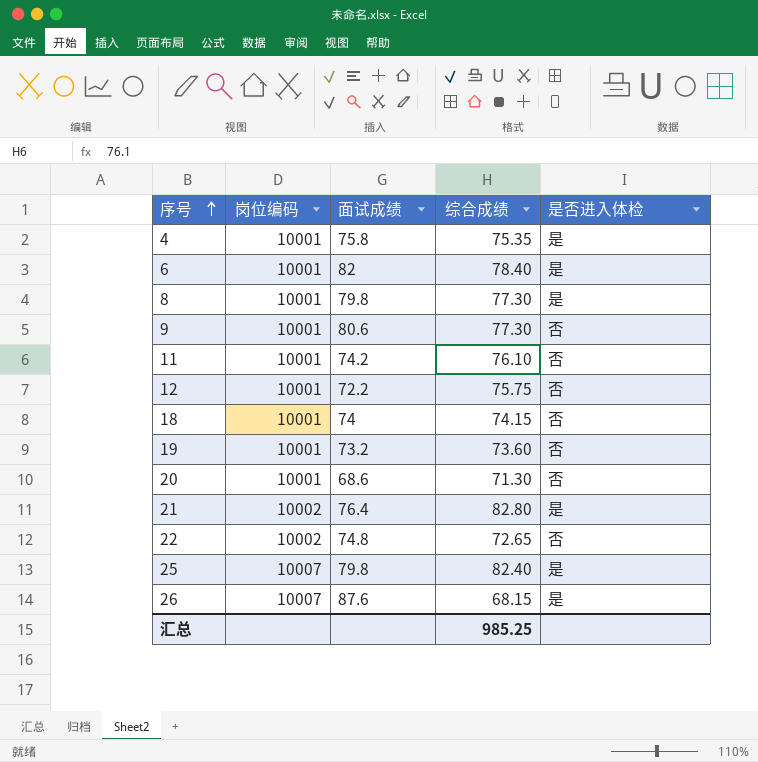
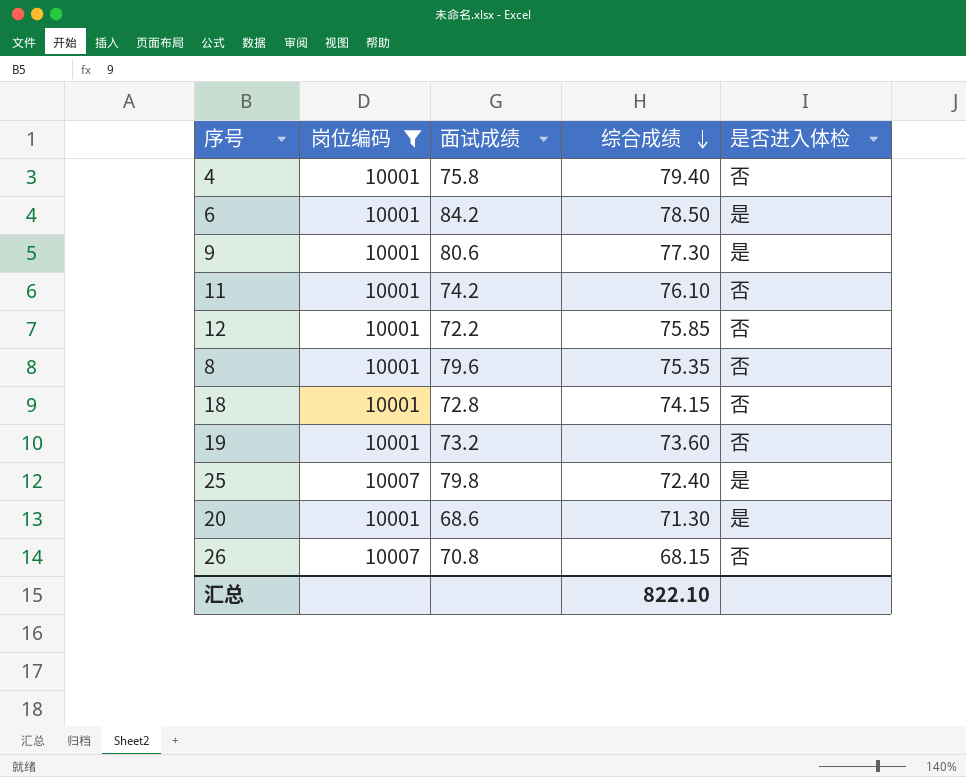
filter: none -> 岗位编码 != 10002
row order: 序号 ascending -> 综合成绩 descending
4 | 综合成绩: 75.35 -> 79.40
4 | 是否进入体检: 是 -> 否
6 | 面试成绩: 82 -> 84.2
6 | 综合成绩: 78.40 -> 78.50
9 | 是否进入体检: 否 -> 是
12 | 综合成绩: 75.75 -> 75.85
8 | 面试成绩: 79.8 -> 79.6
8 | 综合成绩: 77.30 -> 75.35
8 | 是否进入体检: 是 -> 否
18 | 面试成绩: 74 -> 72.8
25 | 综合成绩: 82.40 -> 72.40
20 | 是否进入体检: 否 -> 是
26 | 面试成绩: 87.6 -> 70.8
26 | 是否进入体检: 是 -> 否
汇总 | 综合成绩: 985.25 -> 822.10

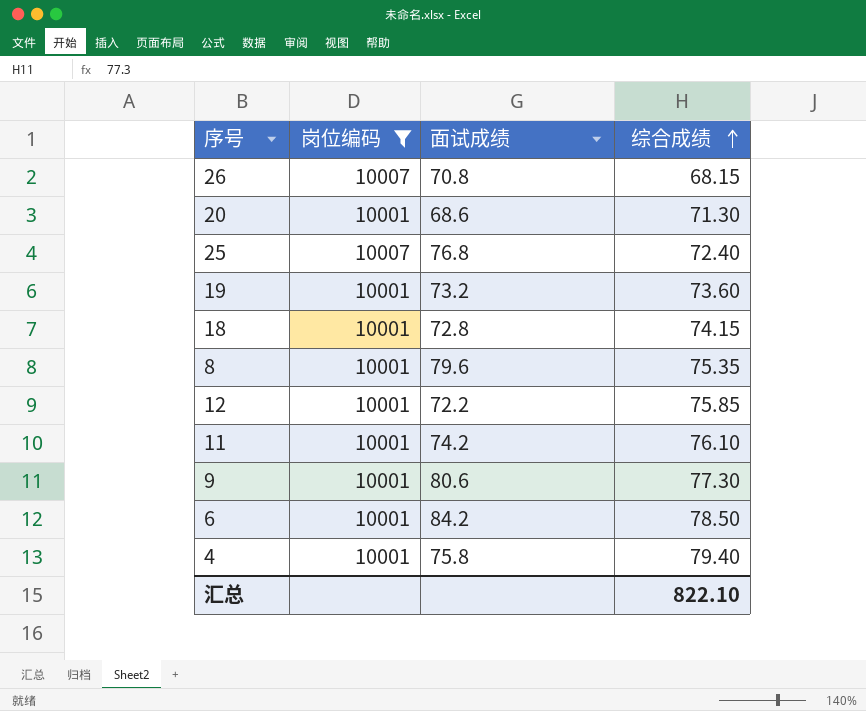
row order: 综合成绩 descending -> 综合成绩 ascending
column 是否进入体检 | position: 5 -> none
25 | 面试成绩: 79.8 -> 76.8

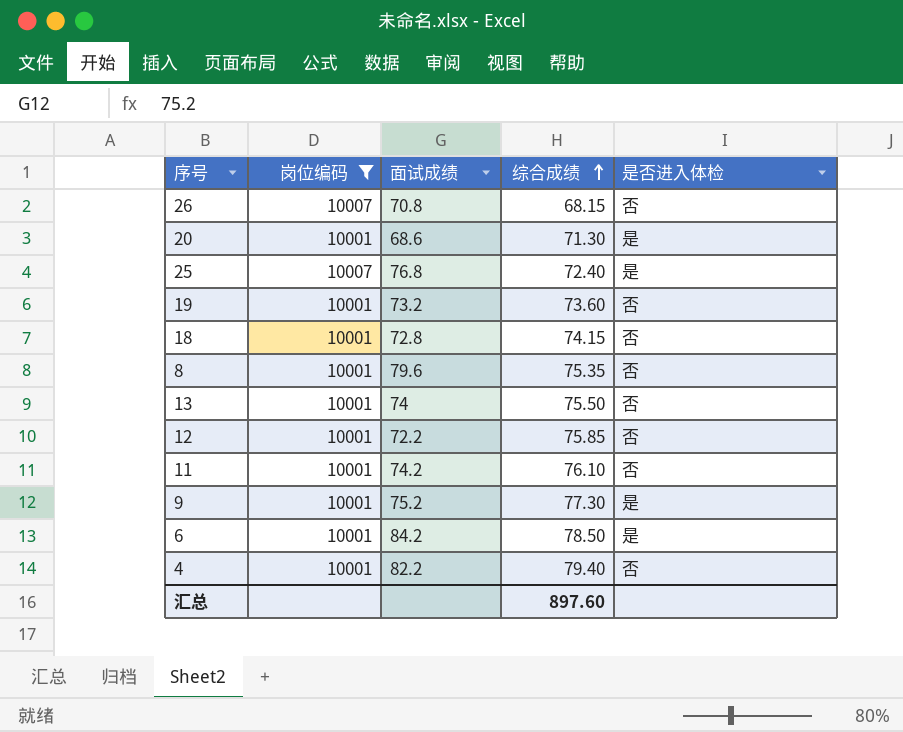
column 是否进入体检 | position: none -> 5
row 13: none -> 10001 | 74 | 75.50 | 否
9 | 面试成绩: 80.6 -> 75.2
4 | 面试成绩: 75.8 -> 82.2
汇总 | 综合成绩: 822.10 -> 897.60

